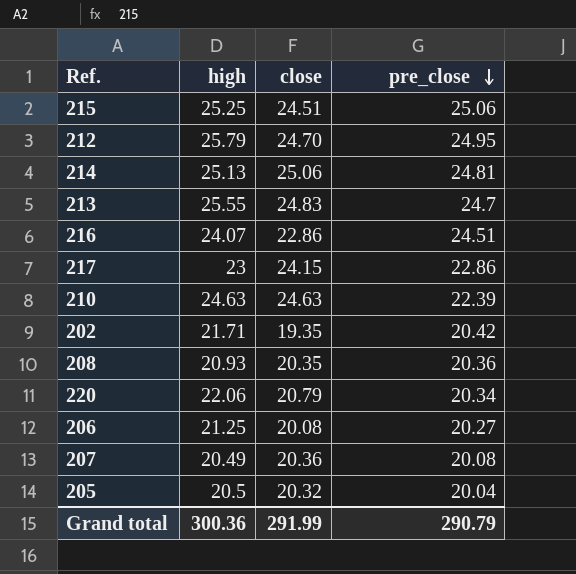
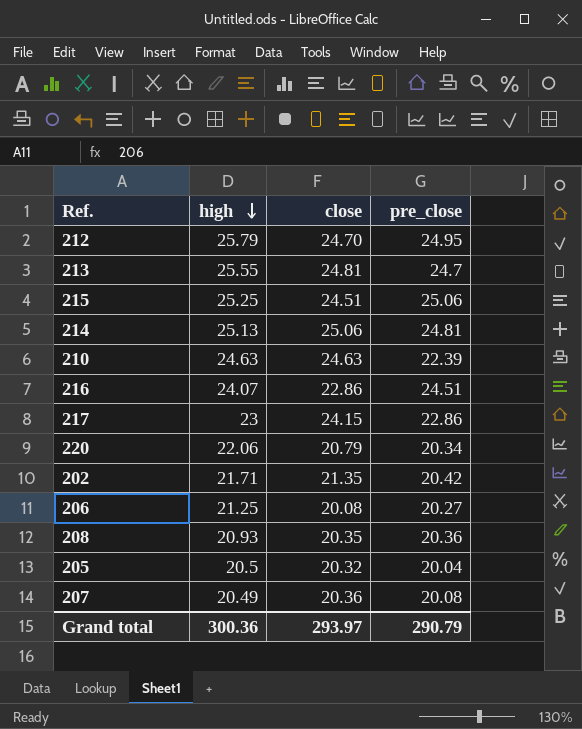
row order: pre_close descending -> high descending
213 | close: 24.83 -> 24.81
202 | close: 19.35 -> 21.35
Grand total | close: 291.99 -> 293.97

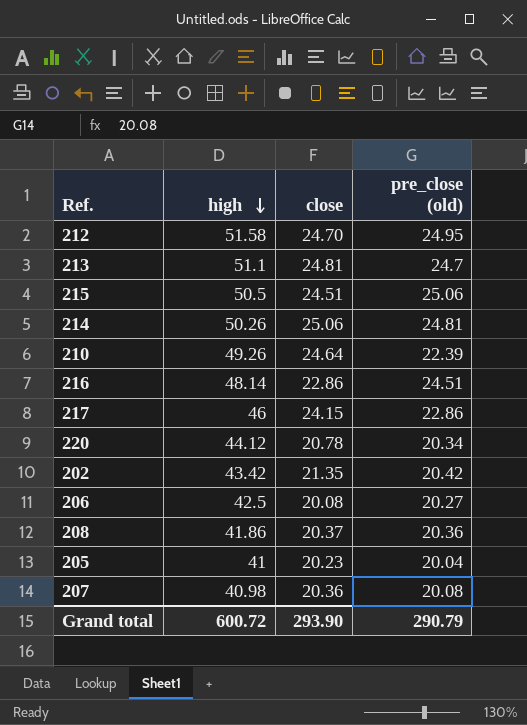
column name: pre_close -> pre_close (old)
212 | high: 25.79 -> 51.58
213 | high: 25.55 -> 51.1
215 | high: 25.25 -> 50.5
214 | high: 25.13 -> 50.26
210 | high: 24.63 -> 49.26
210 | close: 24.63 -> 24.64
216 | high: 24.07 -> 48.14
217 | high: 23 -> 46
220 | high: 22.06 -> 44.12
220 | close: 20.79 -> 20.78
202 | high: 21.71 -> 43.42
206 | high: 21.25 -> 42.5
208 | high: 20.93 -> 41.86
208 | close: 20.35 -> 20.37
205 | high: 20.5 -> 41
205 | close: 20.32 -> 20.23
207 | high: 20.49 -> 40.98
Grand total | high: 300.36 -> 600.72
Grand total | close: 293.97 -> 293.90

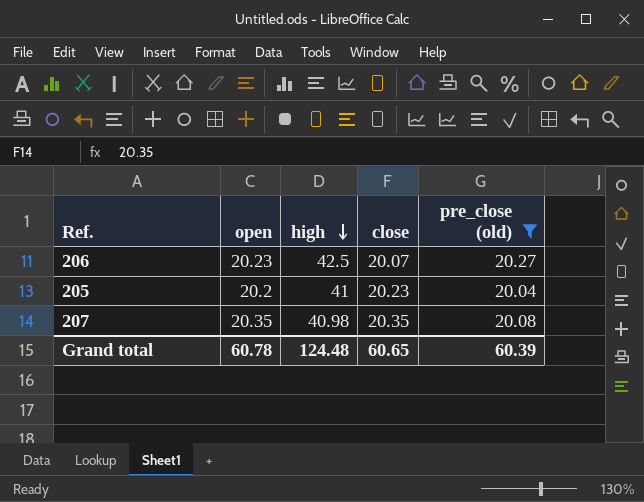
filter: none -> pre_close (old) <= 20.27
column open | position: none -> 2
206 | close: 20.08 -> 20.07
207 | close: 20.36 -> 20.35
Grand total | high: 600.72 -> 124.48
Grand total | close: 293.90 -> 60.65
Grand total | pre_close (old): 290.79 -> 60.39

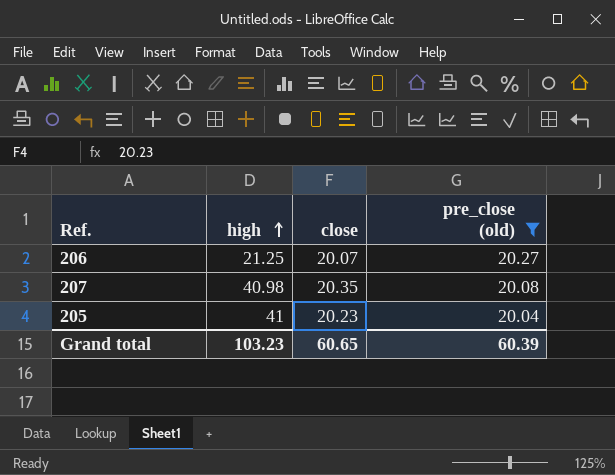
row order: high descending -> high ascending
column open | position: 2 -> none
206 | high: 42.5 -> 21.25
Grand total | high: 124.48 -> 103.23

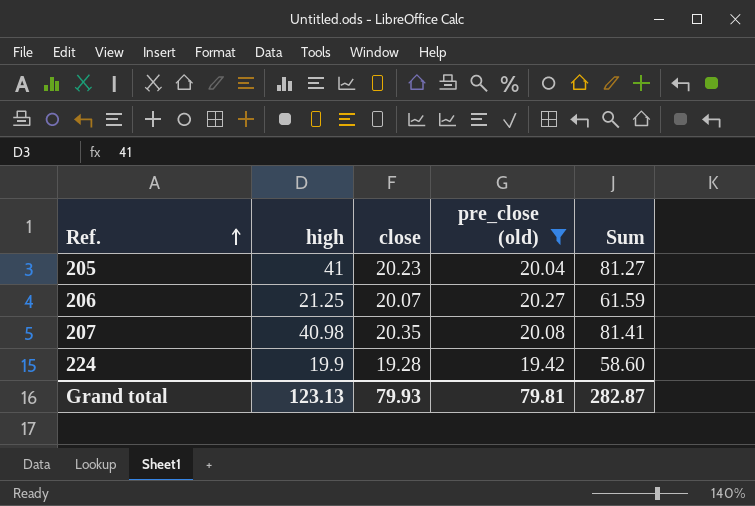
row order: high ascending -> Ref. ascending
column Sum | formula: none -> [high] + [close] + [pre_close (old)]
row 224: none -> 19.9 | 19.28 | 19.42 | 58.60
Grand total | high: 103.23 -> 123.13
Grand total | close: 60.65 -> 79.93
Grand total | pre_close (old): 60.39 -> 79.81

